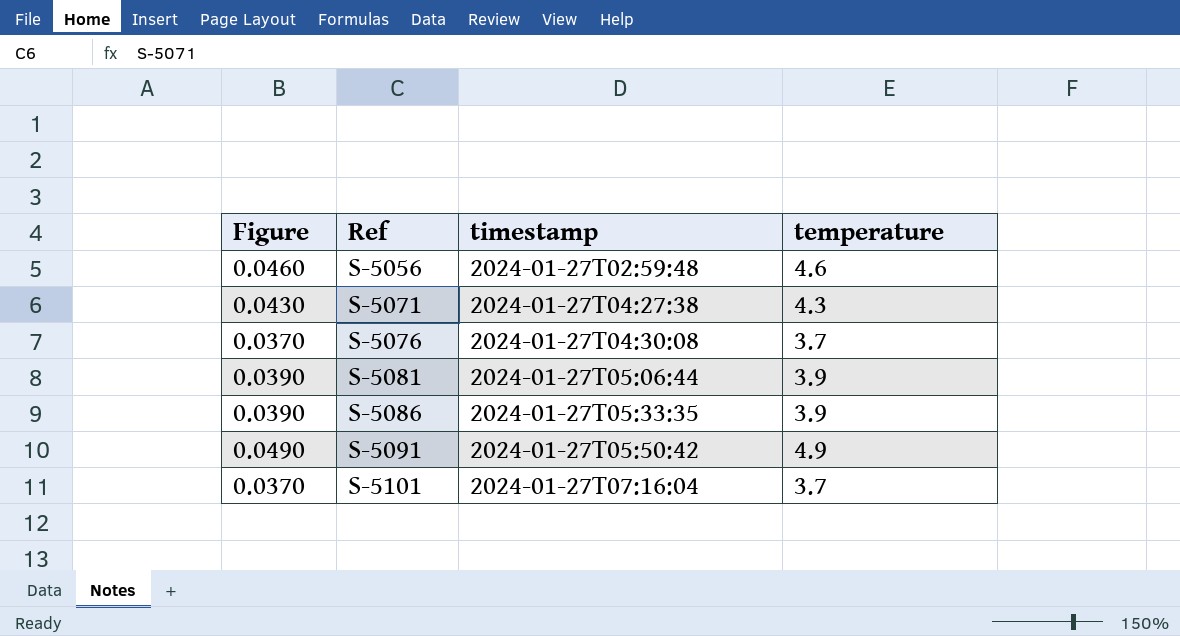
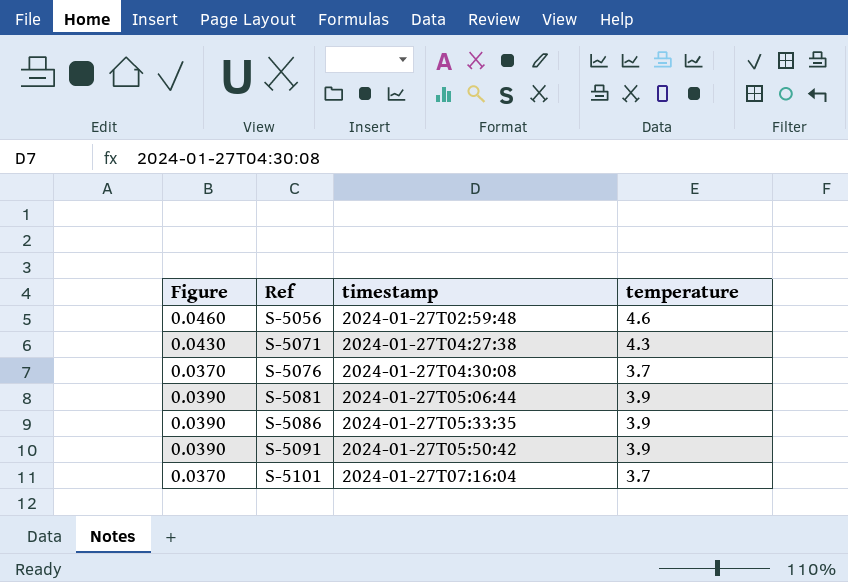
S-5091 | Figure: 0.0490 -> 0.0390
S-5091 | temperature: 4.9 -> 3.9

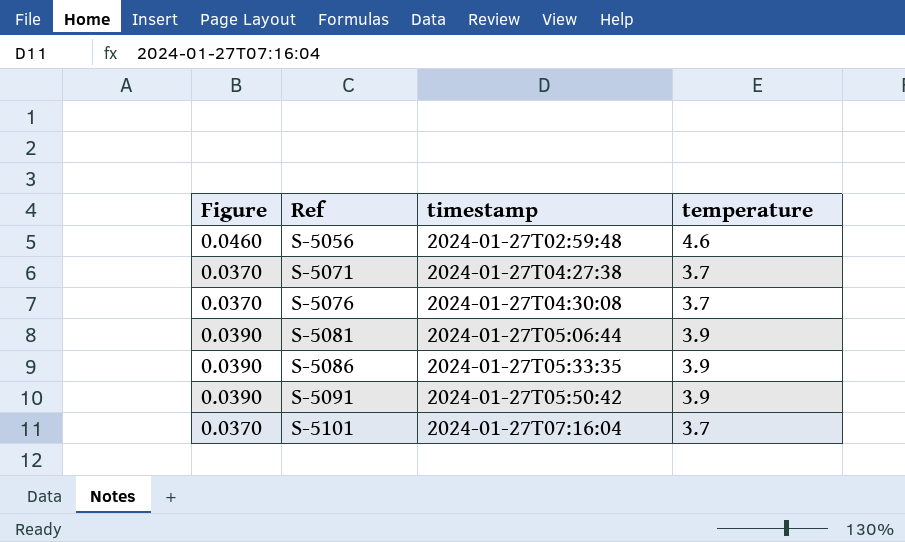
S-5071 | Figure: 0.0430 -> 0.0370
S-5071 | temperature: 4.3 -> 3.7

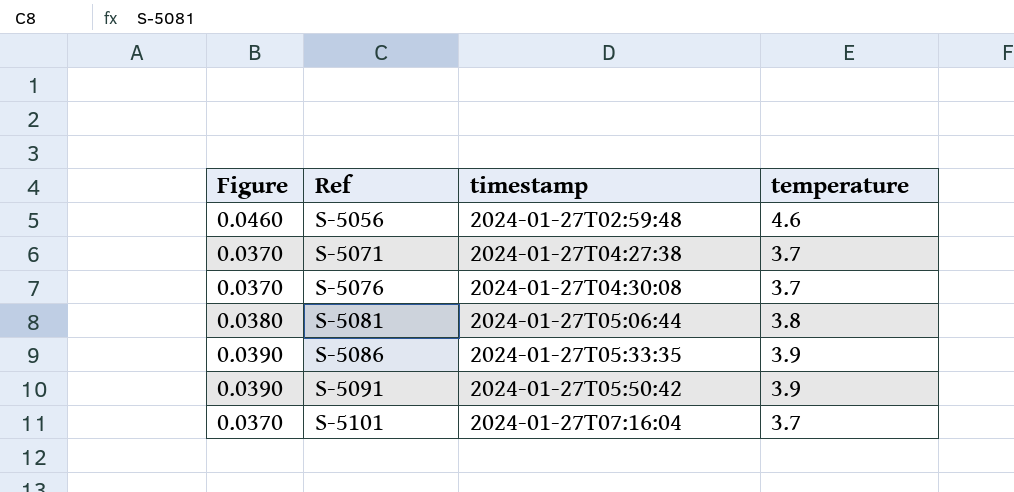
S-5081 | Figure: 0.0390 -> 0.0380
S-5081 | temperature: 3.9 -> 3.8

